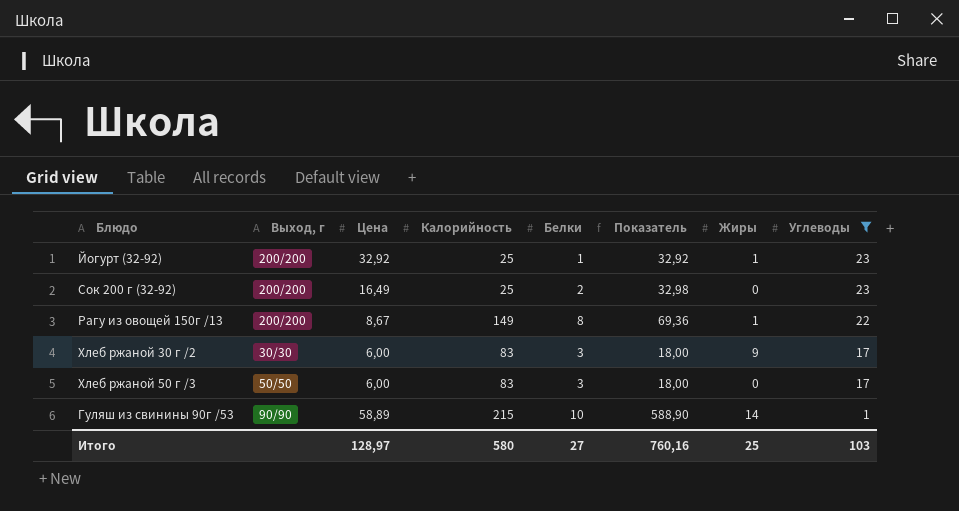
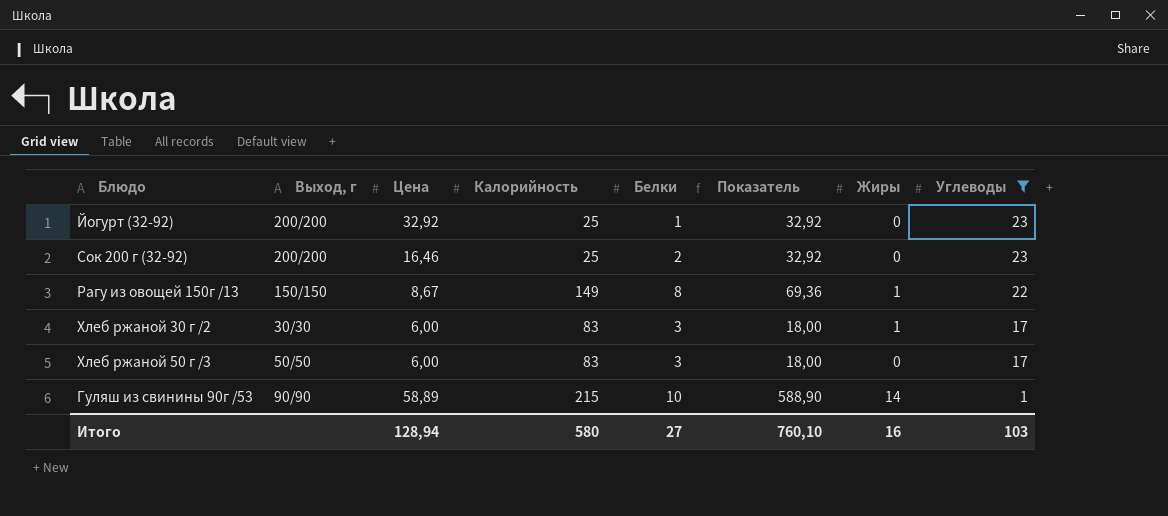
Йогурт (32-92) | Жиры: 1 -> 0
Сок 200 г (32-92) | Цена: 16,49 -> 16,46
Сок 200 г (32-92) | Показатель: 32,98 -> 32,92
Рагу из овощей 150г /13 | Выход, г: 200/200 -> 150/150
Хлеб ржаной 30 г /2 | Жиры: 9 -> 1
Итого | Цена: 128,97 -> 128,94
Итого | Показатель: 760,16 -> 760,10
Итого | Жиры: 25 -> 16

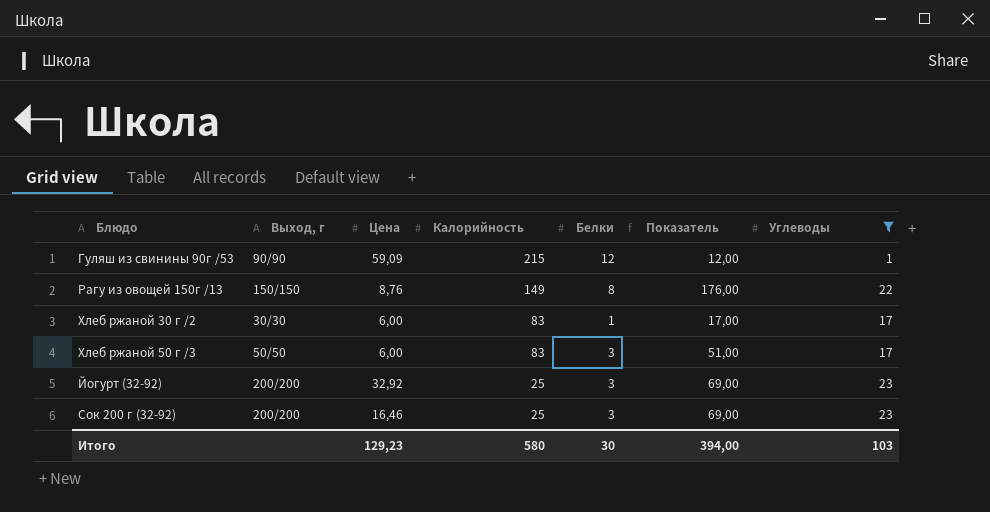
row order: Углеводы descending -> Калорийность descending
column Жиры | position: 7 -> none
column Показатель | formula: [Цена] * [Белки] -> [Белки] * [Углеводы]
Гуляш из свинины 90г /53 | Цена: 58,89 -> 59,09
Гуляш из свинины 90г /53 | Белки: 10 -> 12
Рагу из овощей 150г /13 | Цена: 8,67 -> 8,76
Хлеб ржаной 30 г /2 | Белки: 3 -> 1
Йогурт (32-92) | Белки: 1 -> 3
Сок 200 г (32-92) | Белки: 2 -> 3
Итого | Цена: 128,94 -> 129,23
Итого | Белки: 27 -> 30
Итого | Показатель: 760,10 -> 394,00

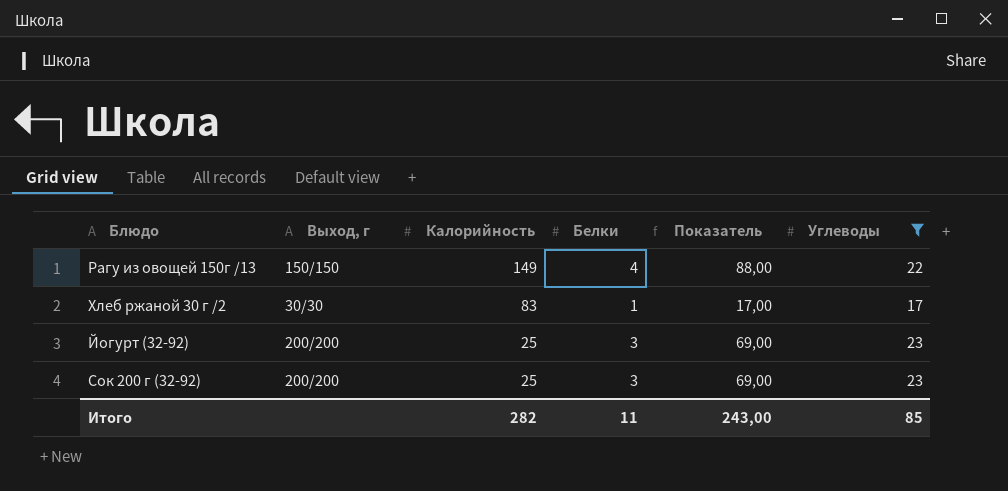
column Цена | position: 3 -> none
row Гуляш из свинины 90г /53: 90/90 | 59,09 | 215 | 12 | 12,00 | 1 -> none
row Хлеб ржаной 50 г /3: 50/50 | 6,00 | 83 | 3 | 51,00 | 17 -> none
Рагу из овощей 150г /13 | Белки: 8 -> 4
Рагу из овощей 150г /13 | Показатель: 176,00 -> 88,00
Итого | Калорийность: 580 -> 282
Итого | Белки: 30 -> 11
Итого | Показатель: 394,00 -> 243,00
Итого | Углеводы: 103 -> 85

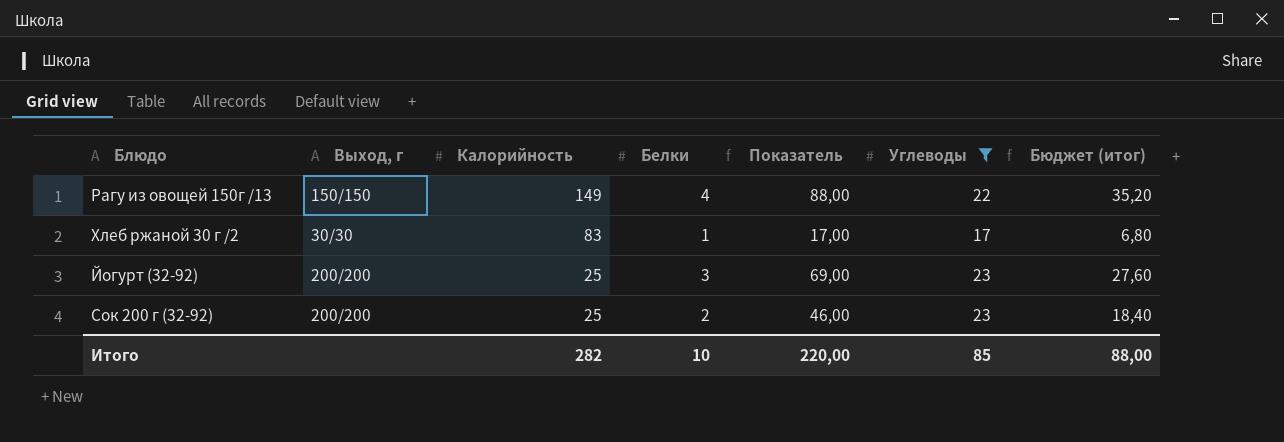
column Бюджет (итог) | formula: none -> [Показатель] * 0,4
Сок 200 г (32-92) | Белки: 3 -> 2
Сок 200 г (32-92) | Показатель: 69,00 -> 46,00
Итого | Белки: 11 -> 10
Итого | Показатель: 243,00 -> 220,00

